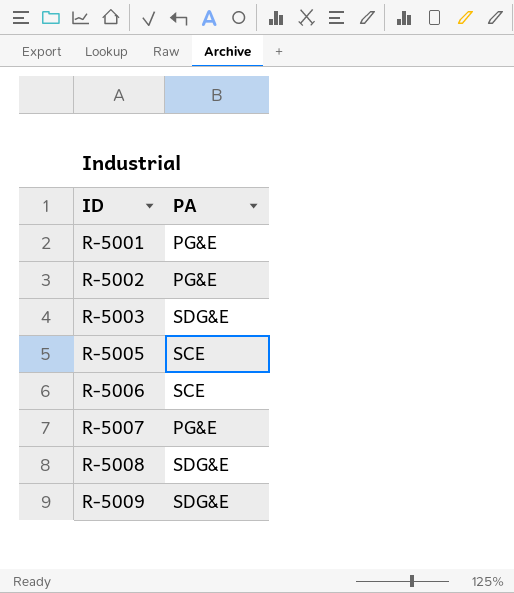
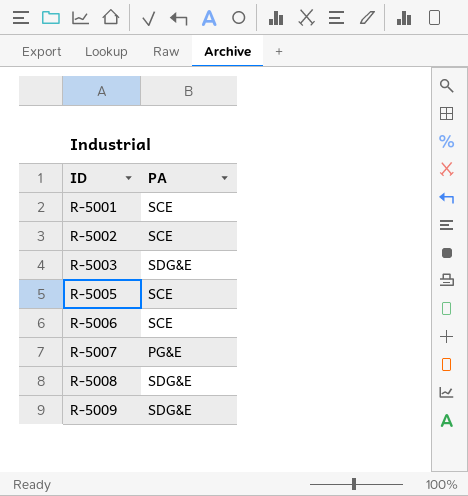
R-5001 | PA: PG&E -> SCE
R-5002 | PA: PG&E -> SCE

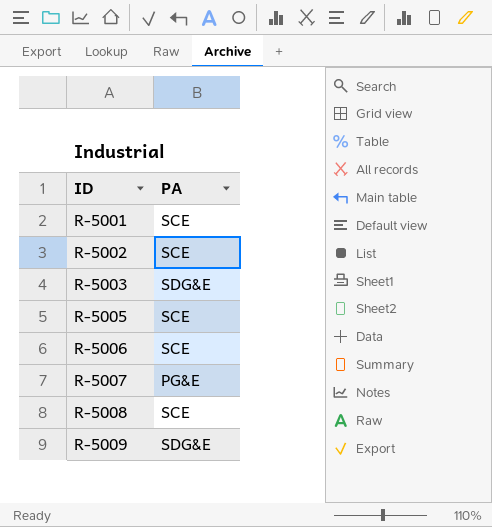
R-5008 | PA: SDG&E -> SCE

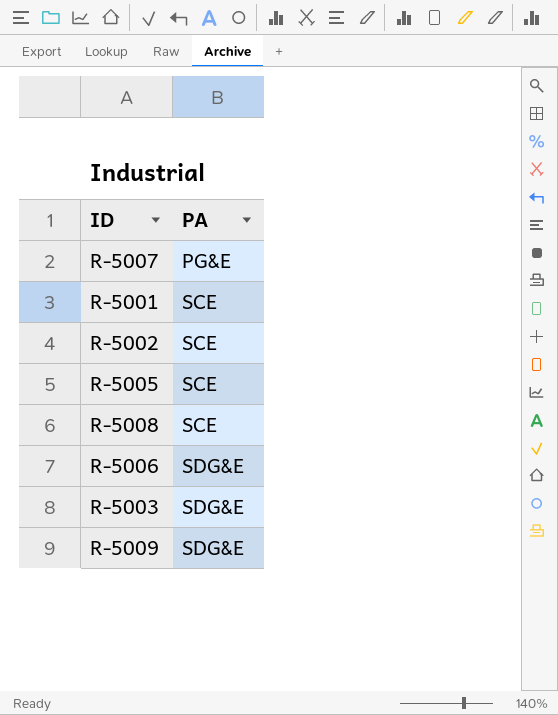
row order: ID ascending -> PA ascending
R-5006 | PA: SCE -> SDG&E

